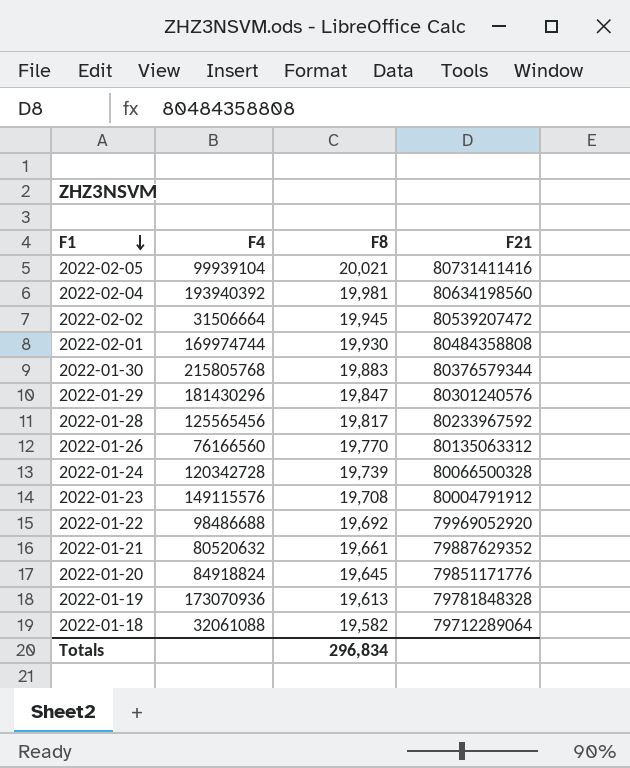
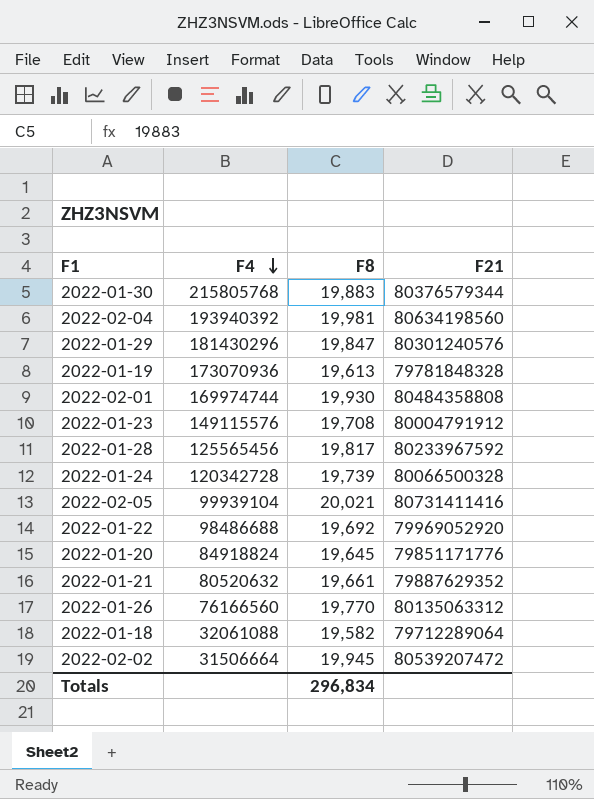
row order: F1 descending -> F4 descending

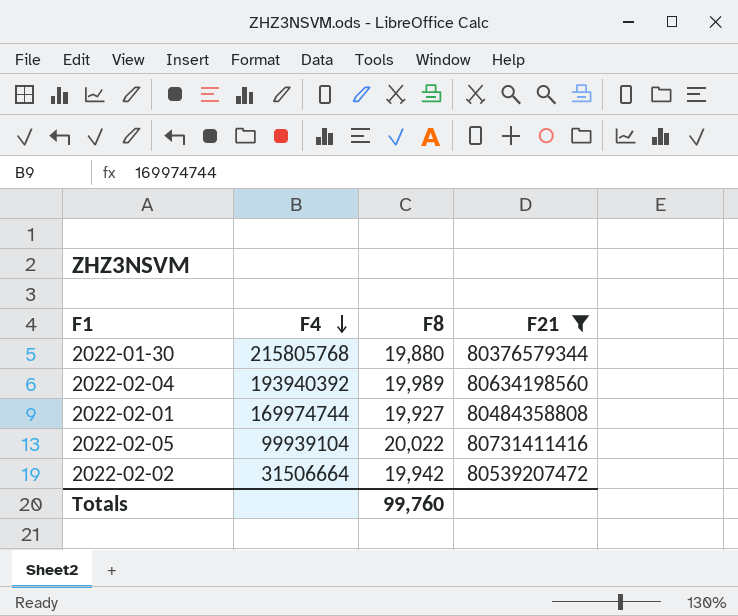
filter: none -> F21 >= 80376579344
2022-01-30 | F8: 19,883 -> 19,880
2022-02-04 | F8: 19,981 -> 19,989
2022-02-01 | F8: 19,930 -> 19,927
2022-02-05 | F8: 20,021 -> 20,022
2022-02-02 | F8: 19,945 -> 19,942
Totals | F8: 296,834 -> 99,760

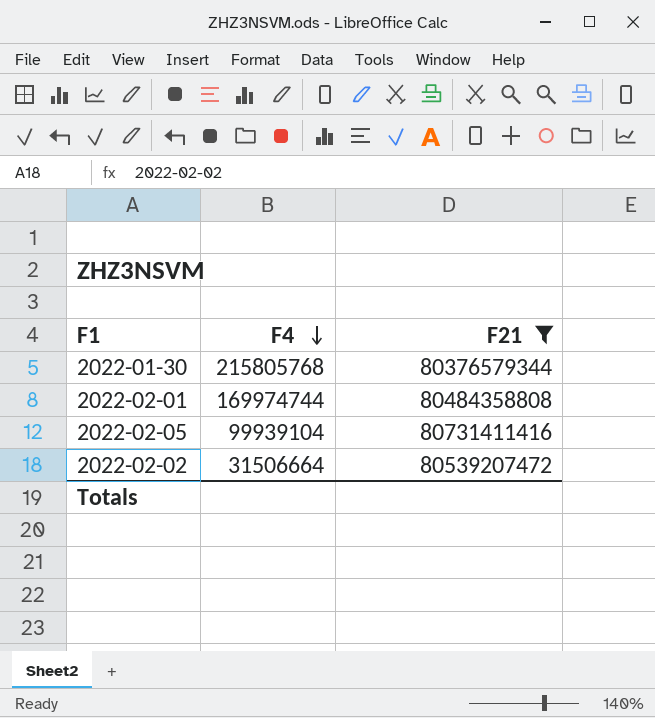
column F8 | position: 3 -> none
row 2022-02-04: 193940392 | 19,989 | 80634198560 -> none

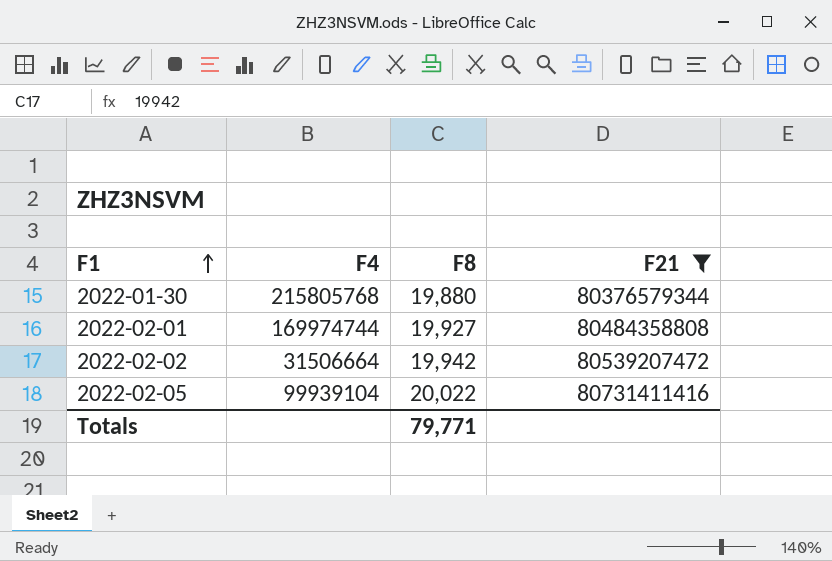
row order: F4 descending -> F1 ascending
column F8 | position: none -> 3

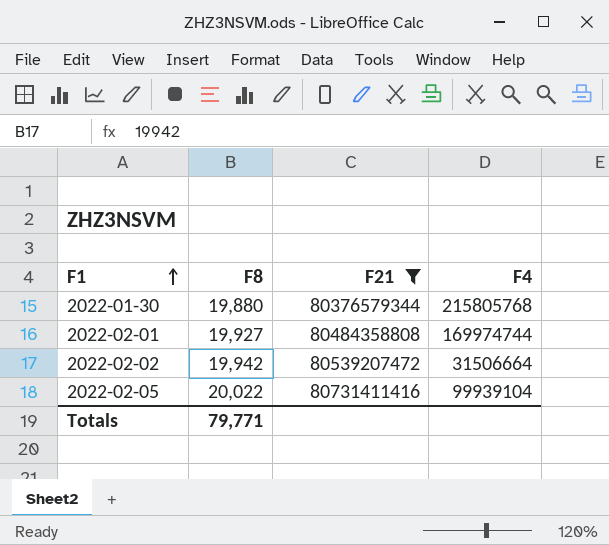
column F4 | position: 2 -> 4

